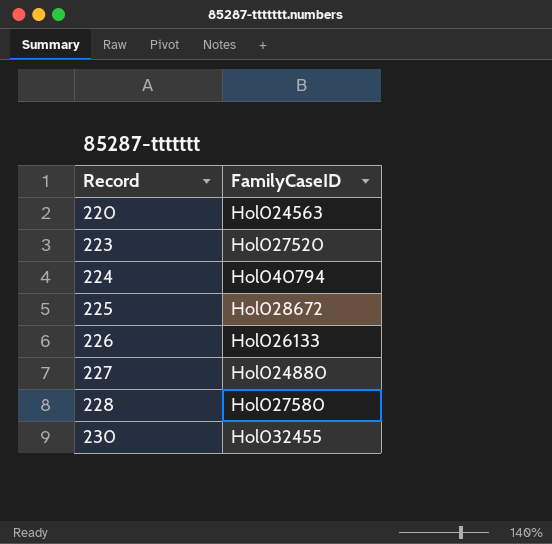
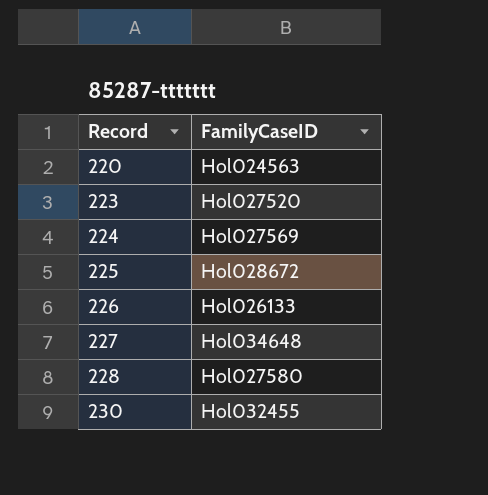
224 | FamilyCaseID: Hol040794 -> Hol027569
227 | FamilyCaseID: Hol024880 -> Hol034648

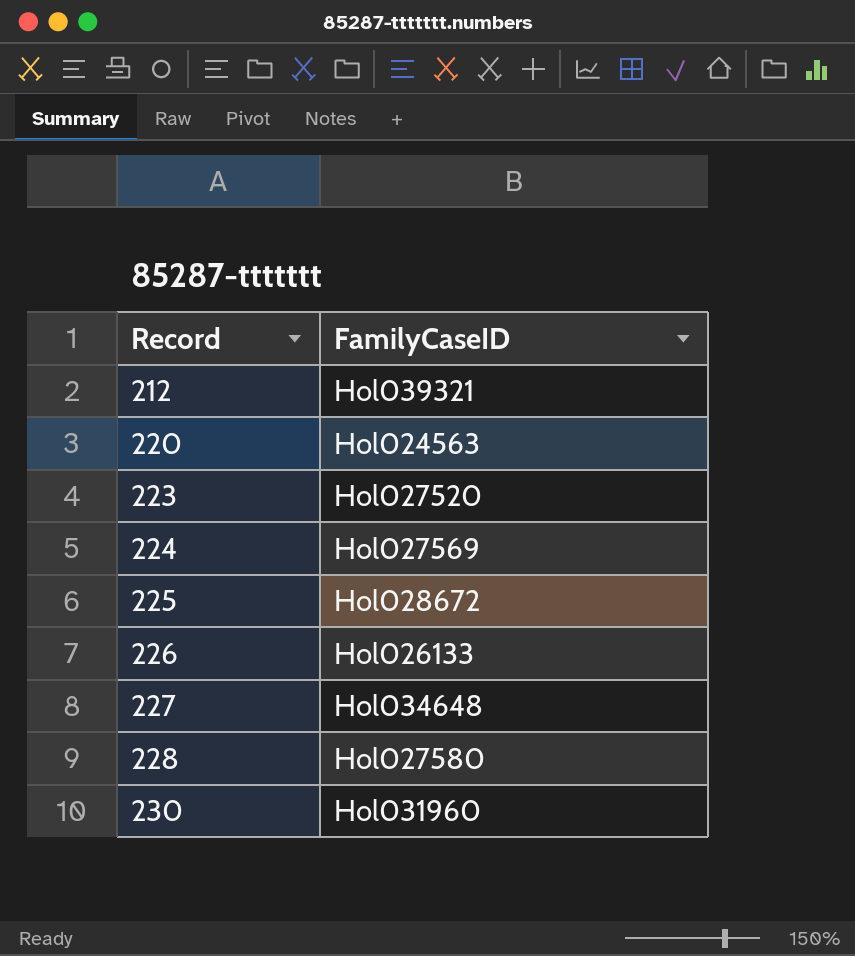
row 212: none -> Hol039321
230 | FamilyCaseID: Hol032455 -> Hol031960

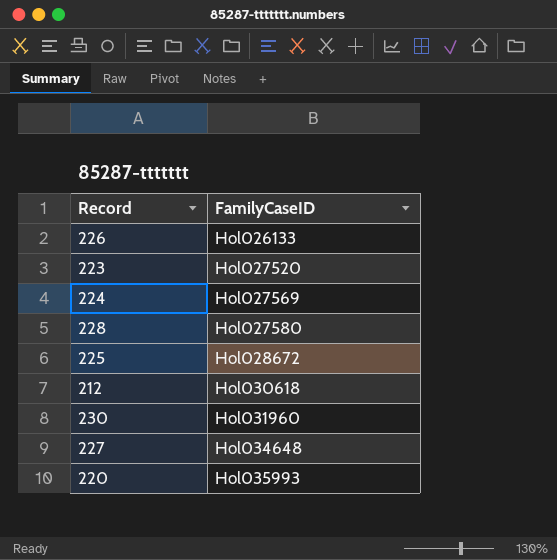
row order: Record ascending -> FamilyCaseID ascending
212 | FamilyCaseID: Hol039321 -> Hol030618
220 | FamilyCaseID: Hol024563 -> Hol035993

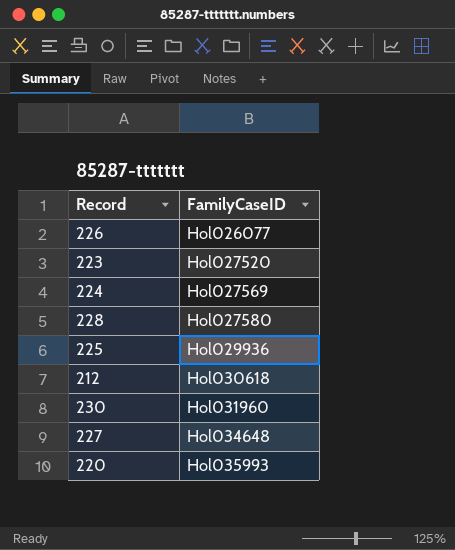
226 | FamilyCaseID: Hol026133 -> Hol026077
225 | FamilyCaseID: Hol028672 -> Hol029936

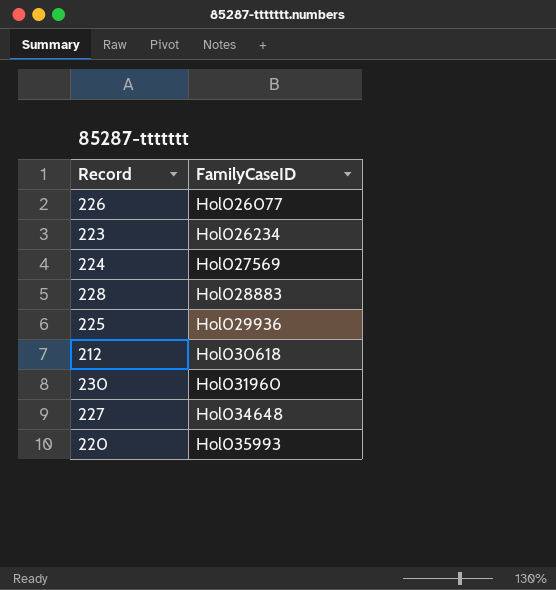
223 | FamilyCaseID: Hol027520 -> Hol026234
228 | FamilyCaseID: Hol027580 -> Hol028883

